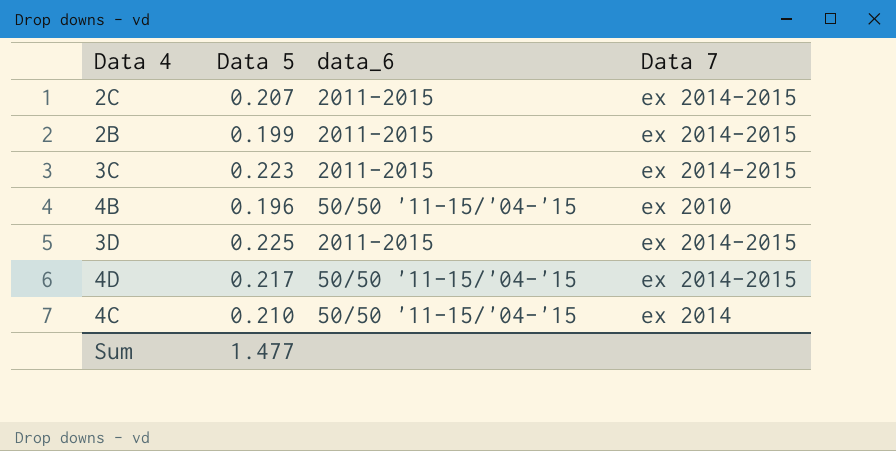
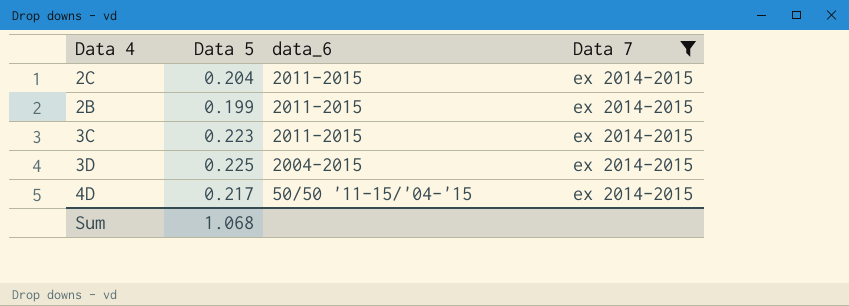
filter: none -> Data 7 = ex 2014-2015
2C | Data 5: 0.207 -> 0.204
3D | data_6: 2011-2015 -> 2004-2015
Sum | Data 5: 1.477 -> 1.068

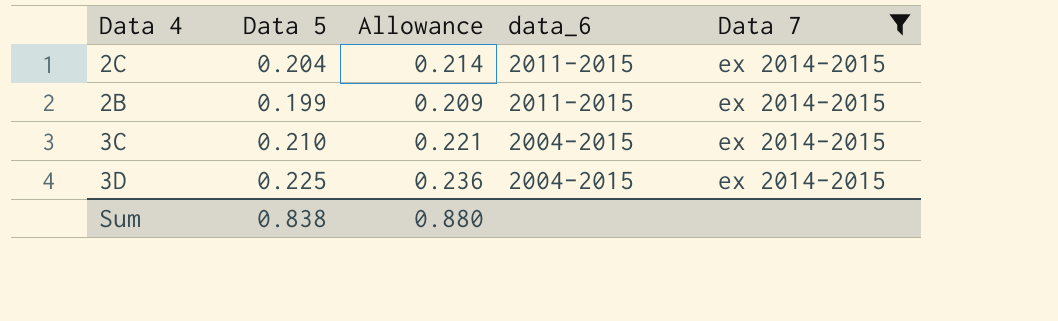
column Allowance | formula: none -> [Data 5] * 1.05
row 4D: 0.217 | 50/50 '11-15/'04-'15 | ex 2014-2015 -> none
3C | Data 5: 0.223 -> 0.210
3C | data_6: 2011-2015 -> 2004-2015
Sum | Data 5: 1.068 -> 0.838

